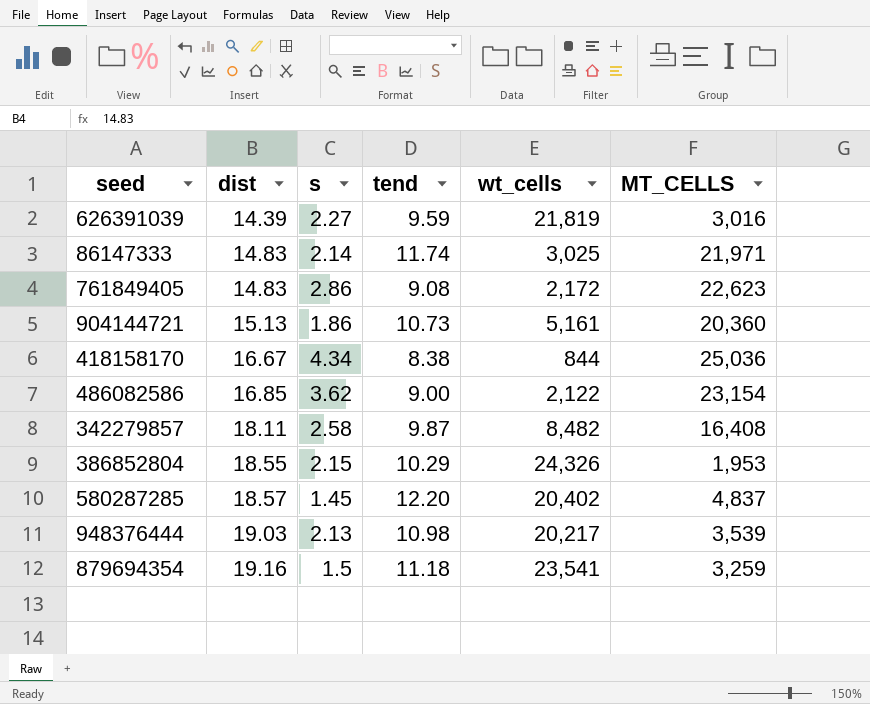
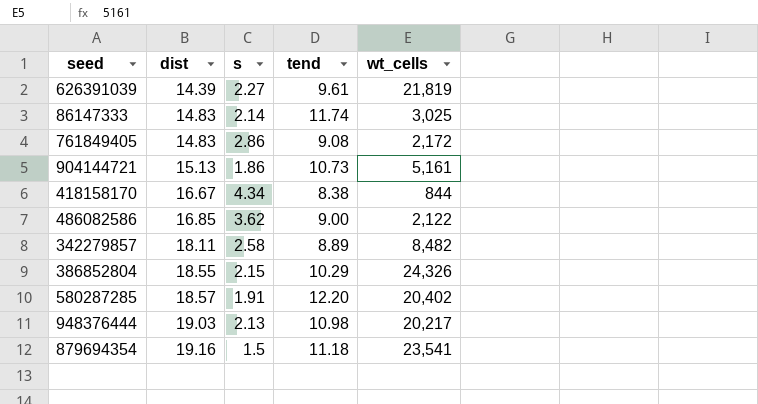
column MT_CELLS | position: 6 -> none
626391039 | tend: 9.59 -> 9.61
342279857 | tend: 9.87 -> 8.89
580287285 | s: 1.45 -> 1.91

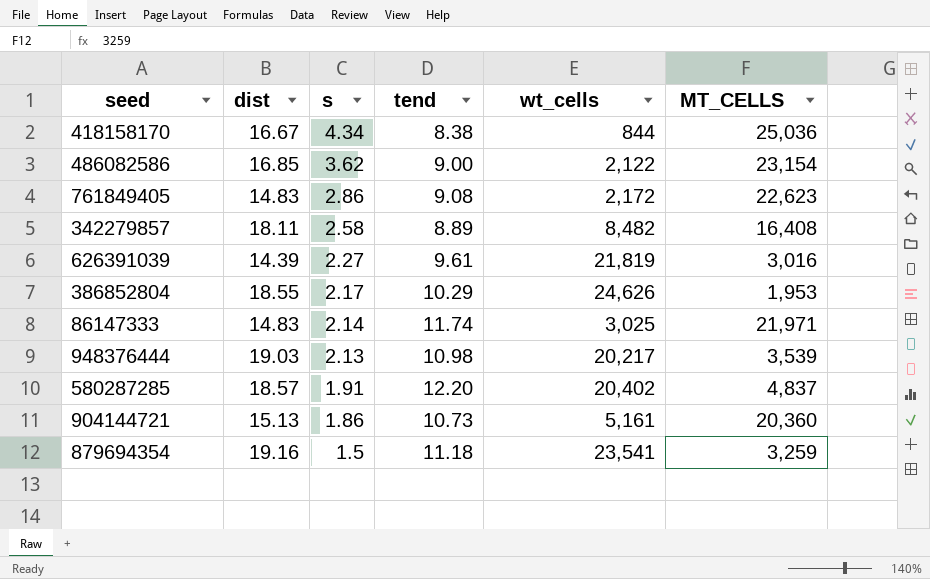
row order: dist ascending -> s descending
column MT_CELLS | position: none -> 6
386852804 | s: 2.15 -> 2.17
386852804 | wt_cells: 24,326 -> 24,626

